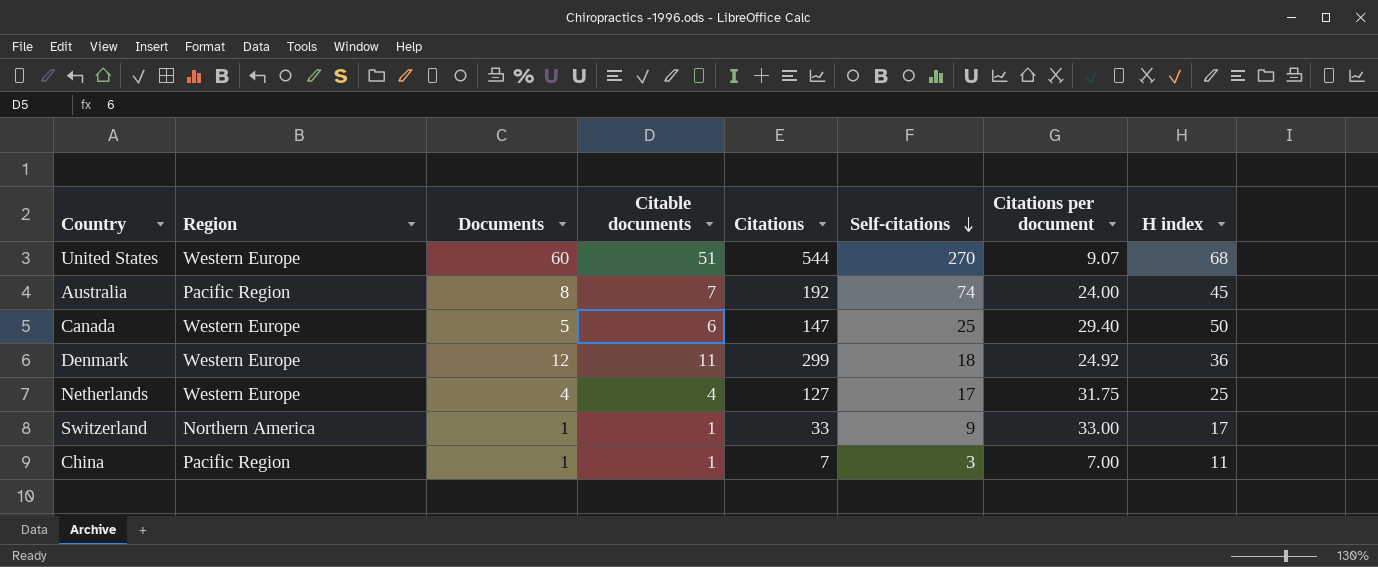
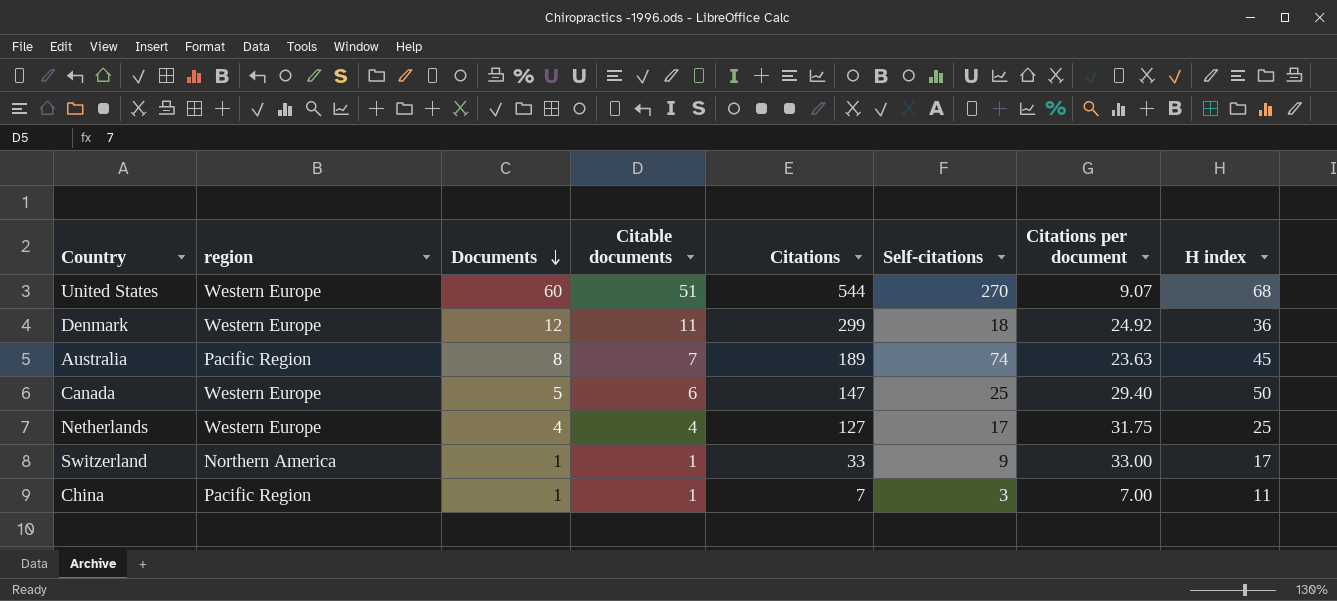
row order: Self-citations descending -> Documents descending
column name: Region -> region
Australia | Citations: 192 -> 189
Australia | Citations per document: 24.00 -> 23.63

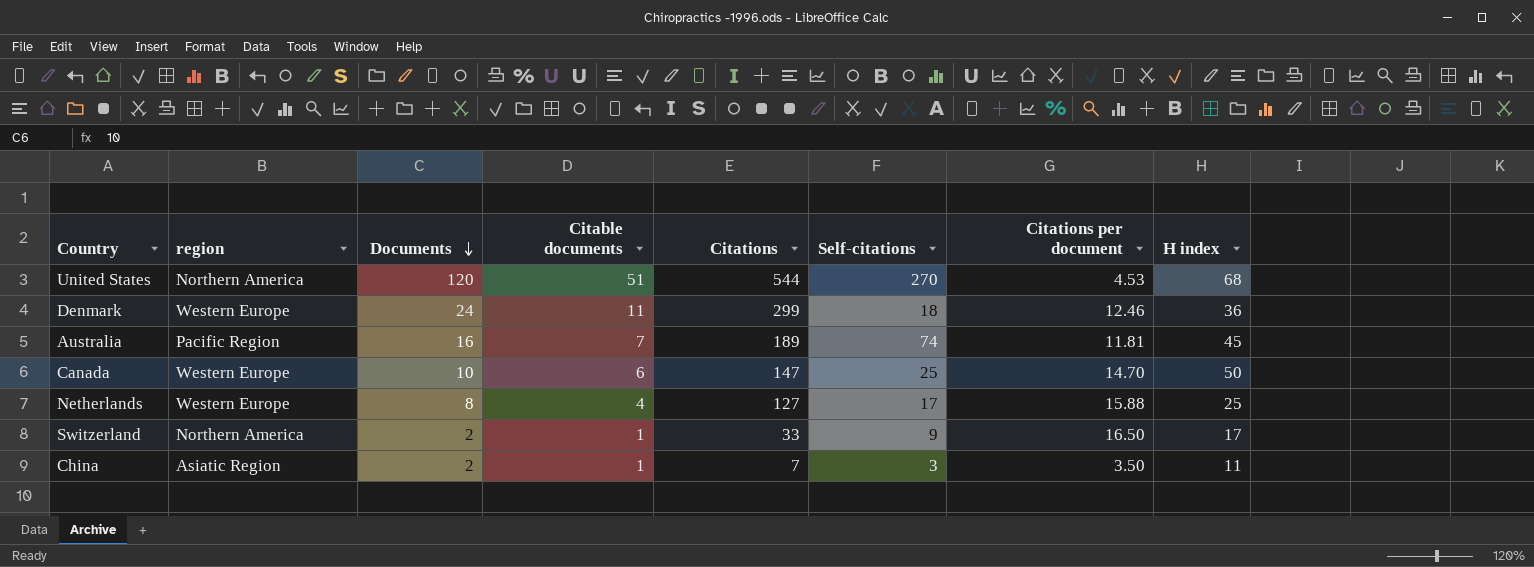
United States | region: Western Europe -> Northern America
United States | Documents: 60 -> 120
United States | Citations per document: 9.07 -> 4.53
Denmark | Documents: 12 -> 24
Denmark | Citations per document: 24.92 -> 12.46
Australia | Documents: 8 -> 16
Australia | Citations per document: 23.63 -> 11.81
Canada | Documents: 5 -> 10
Canada | Citations per document: 29.40 -> 14.70
Netherlands | Documents: 4 -> 8
Netherlands | Citations per document: 31.75 -> 15.88
Switzerland | Documents: 1 -> 2
Switzerland | Citations per document: 33.00 -> 16.50
China | region: Pacific Region -> Asiatic Region
China | Documents: 1 -> 2
China | Citations per document: 7.00 -> 3.50

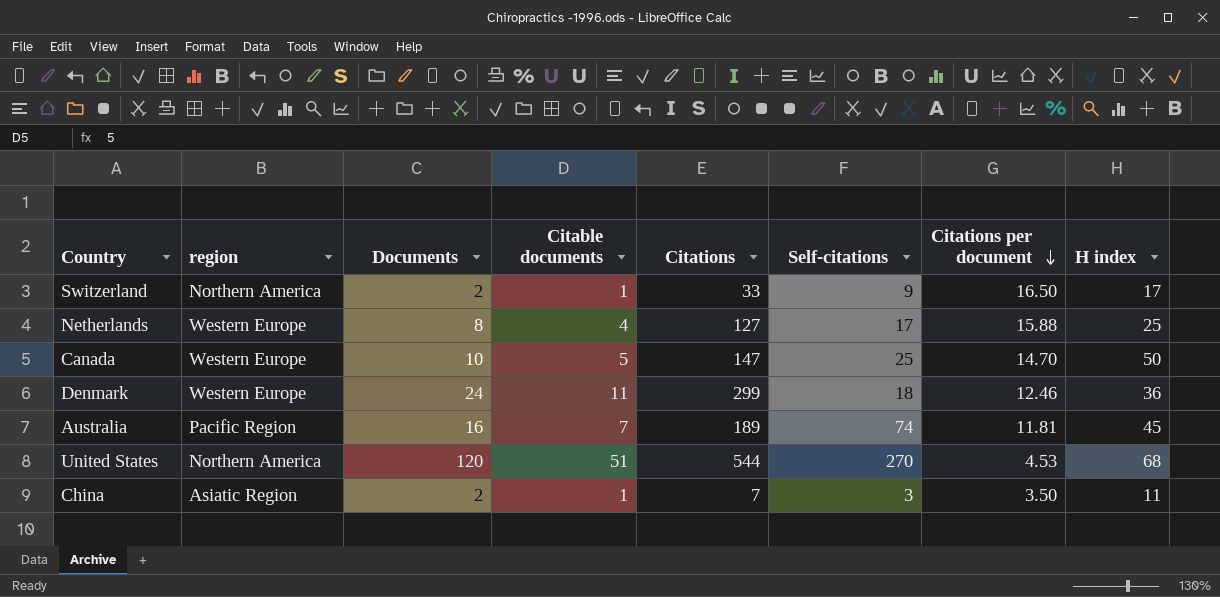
row order: Documents descending -> Citations per document descending
Canada | Citable documents: 6 -> 5

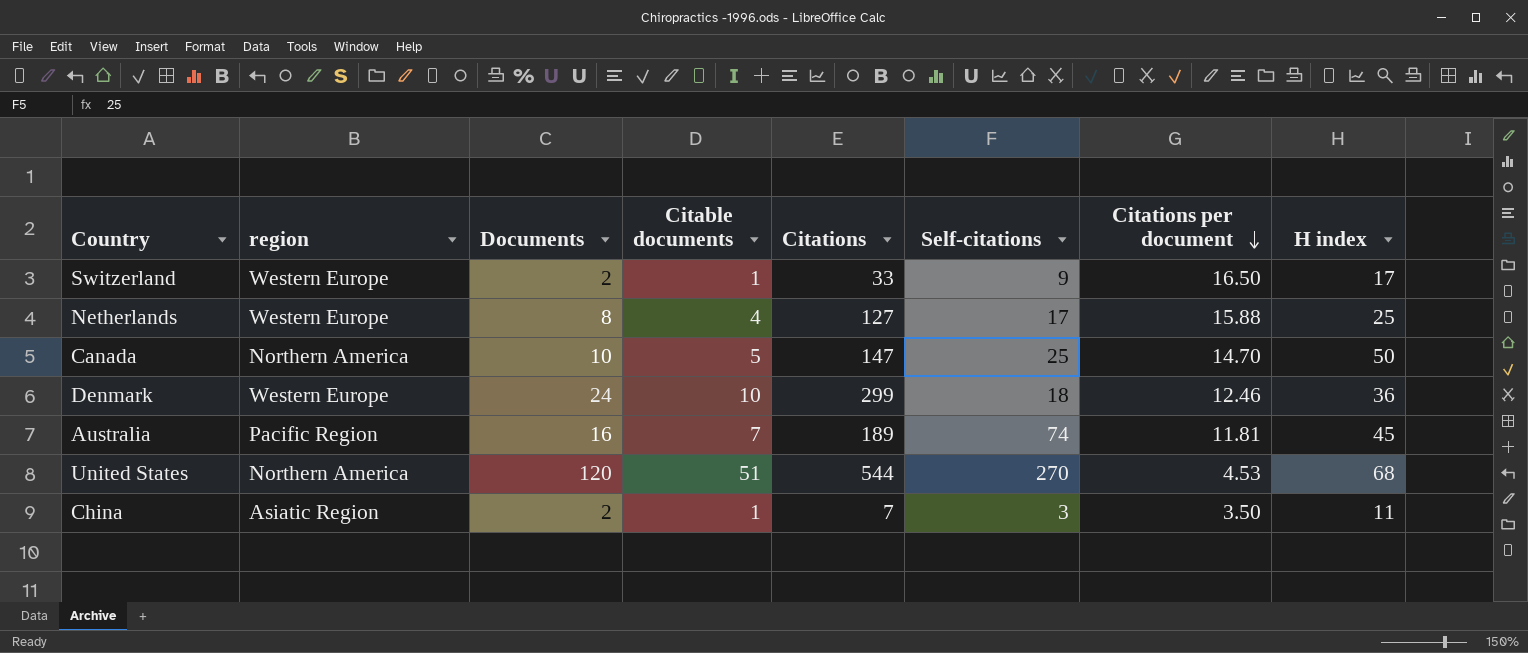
Switzerland | region: Northern America -> Western Europe
Canada | region: Western Europe -> Northern America
Denmark | Citable documents: 11 -> 10

